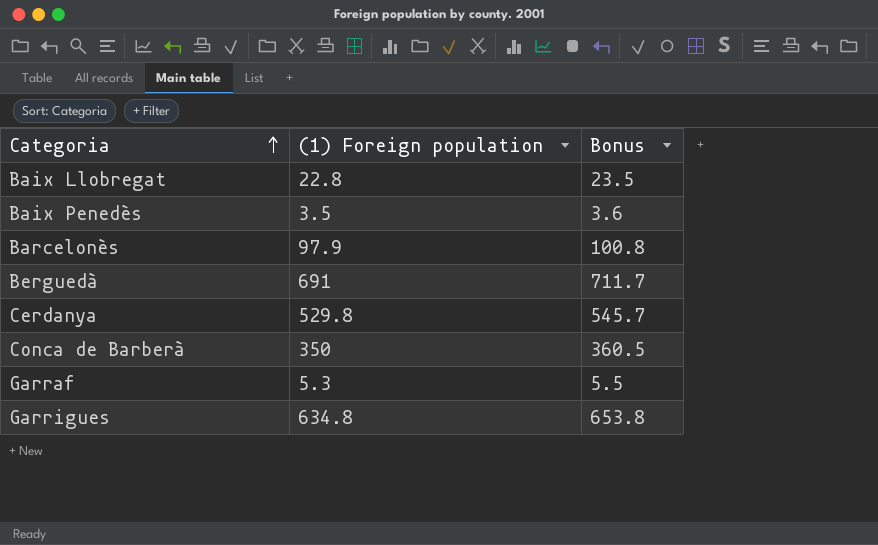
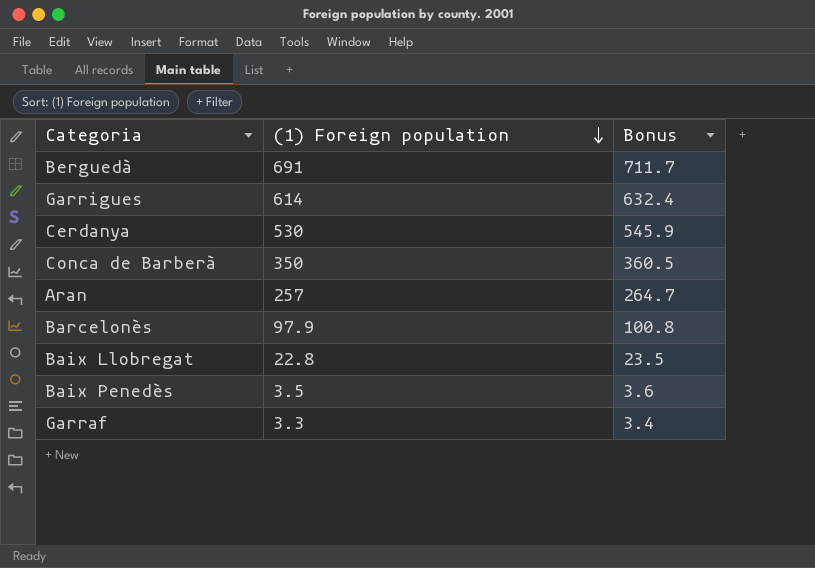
row order: Categoria ascending -> (1) Foreign population descending
Garrigues | (1) Foreign population: 634.8 -> 614
Garrigues | Bonus: 653.8 -> 632.4
Cerdanya | (1) Foreign population: 529.8 -> 530
Cerdanya | Bonus: 545.7 -> 545.9
row Aran: none -> 257 | 264.7
Garraf | (1) Foreign population: 5.3 -> 3.3
Garraf | Bonus: 5.5 -> 3.4

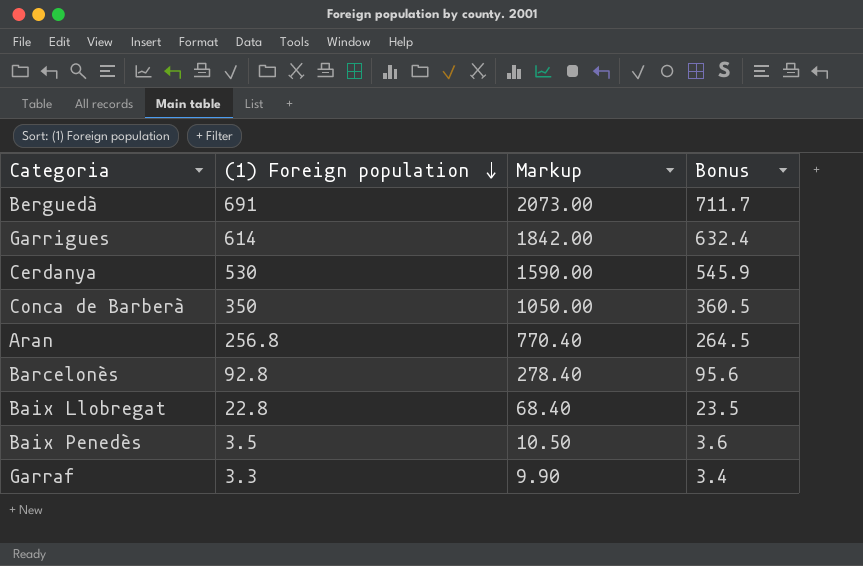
column Markup | formula: none -> [(1) Foreign population] * 3
Aran | (1) Foreign population: 257 -> 256.8
Aran | Bonus: 264.7 -> 264.5
Barcelonès | (1) Foreign population: 97.9 -> 92.8
Barcelonès | Bonus: 100.8 -> 95.6

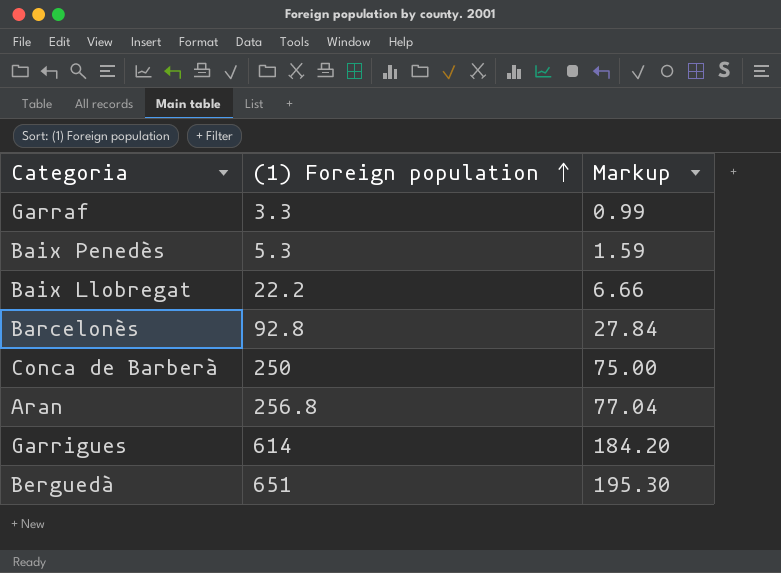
row order: (1) Foreign population descending -> (1) Foreign population ascending
column Bonus | formula: [(1) Foreign population] * 1.03 -> none
column Markup | formula: [(1) Foreign population] * 3 -> [(1) Foreign population] * 0.3
row Cerdanya: 530 | 1590.00 | 545.9 -> none
Baix Penedès | (1) Foreign population: 3.5 -> 5.3
Baix Llobregat | (1) Foreign population: 22.8 -> 22.2
Conca de Barberà | (1) Foreign population: 350 -> 250
Berguedà | (1) Foreign population: 691 -> 651

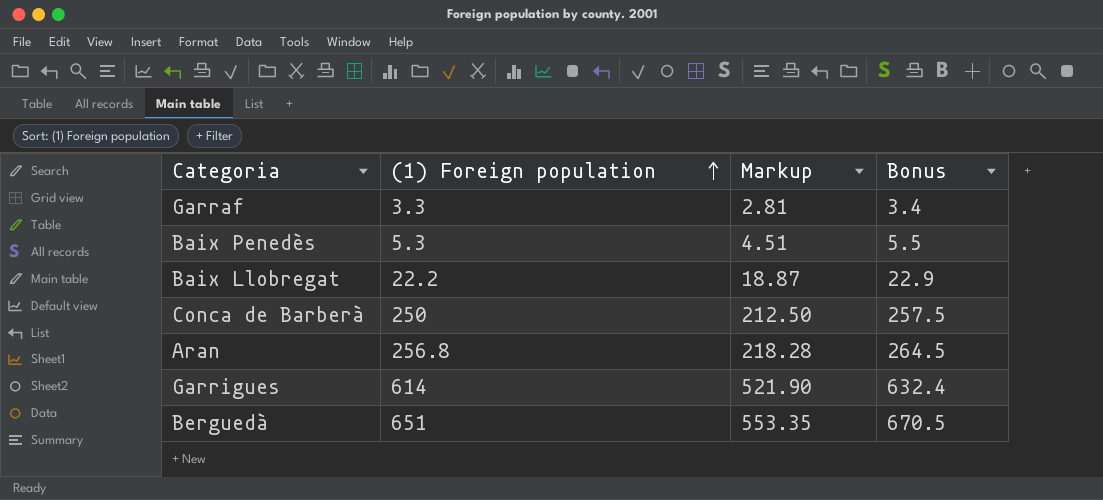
column Markup | formula: [(1) Foreign population] * 0.3 -> [(1) Foreign population] * 0.85
column Bonus | formula: none -> [(1) Foreign population] * 1.03
row Barcelonès: 92.8 | 27.84 -> none

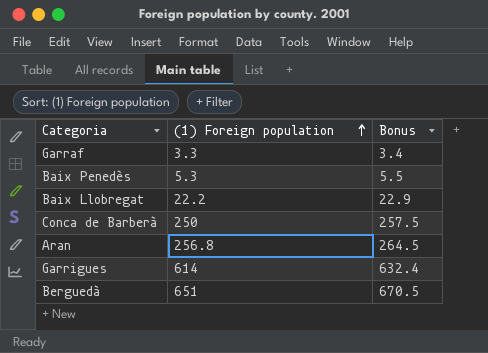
column Markup | formula: [(1) Foreign population] * 0.85 -> none

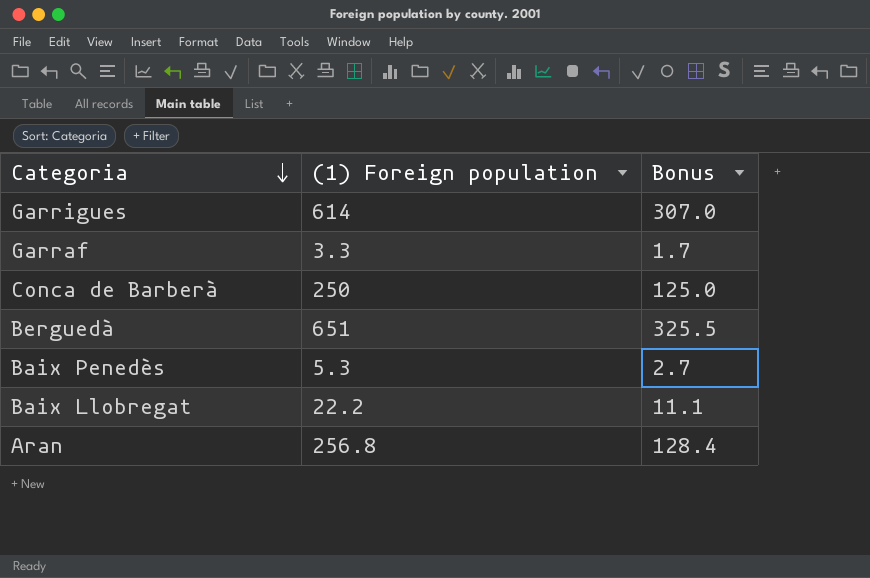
row order: (1) Foreign population ascending -> Categoria descending
column Bonus | formula: [(1) Foreign population] * 1.03 -> [(1) Foreign population] * 0.5

